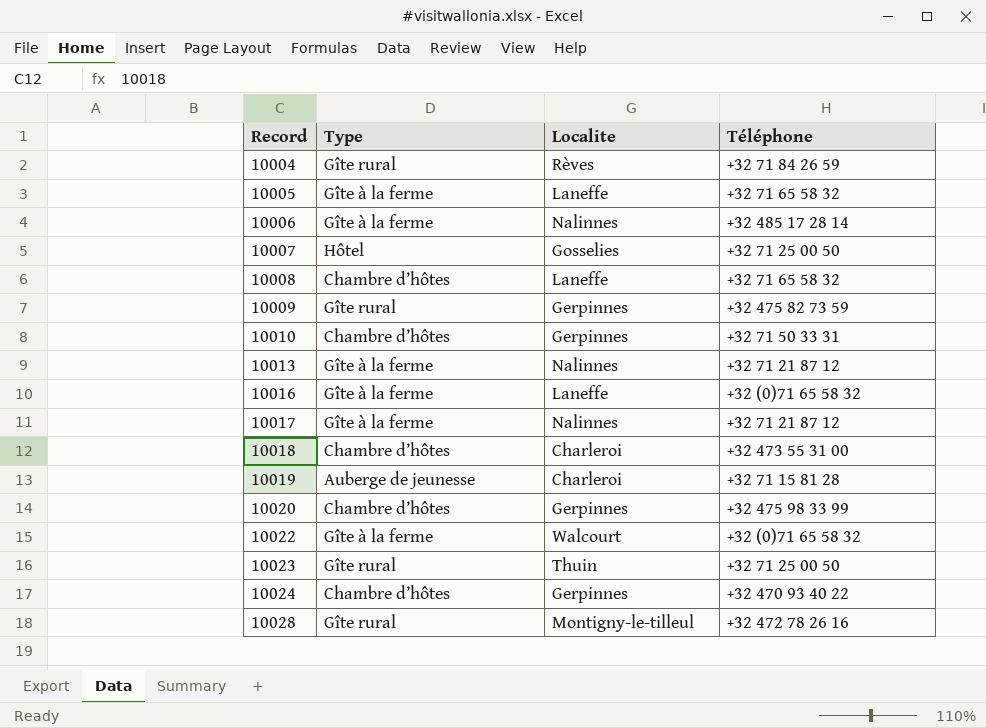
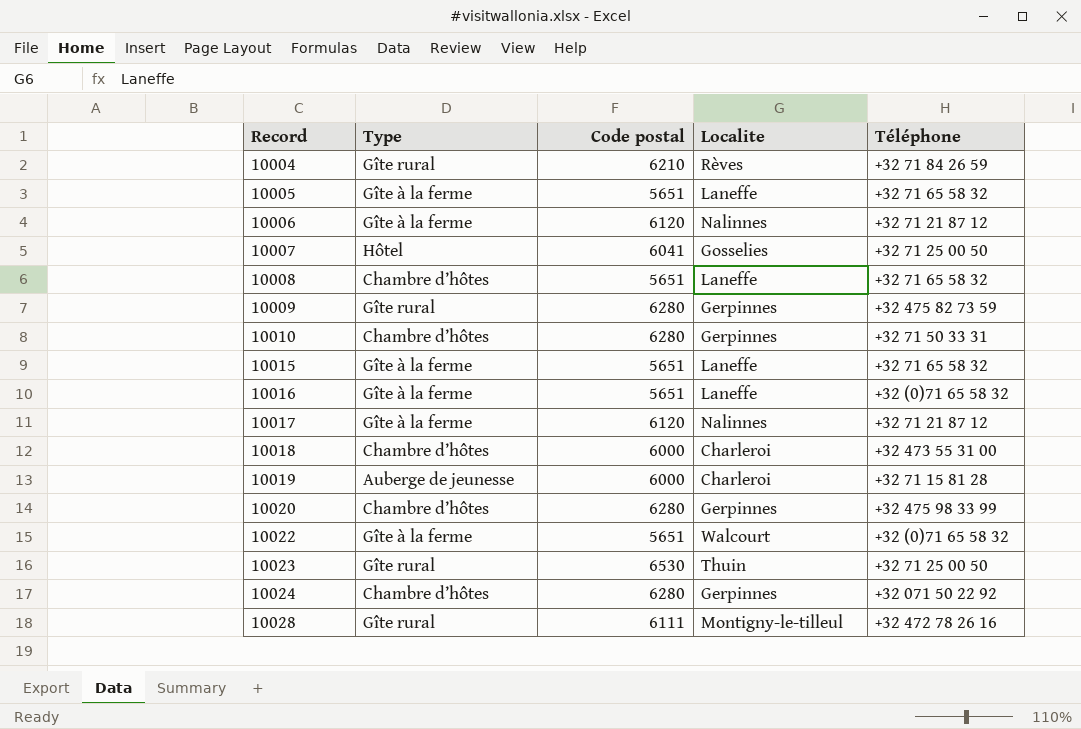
column Code postal | position: none -> 3
row 10013: Gîte à la ferme | Nalinnes | +32 71 21 87 12 -> none
10006 | Téléphone: +32 485 17 28 14 -> +32 71 21 87 12
row 10015: none -> Gîte à la ferme | 5651 | Laneffe | +32 71 65 58 32
10024 | Téléphone: +32 470 93 40 22 -> +32 071 50 22 92

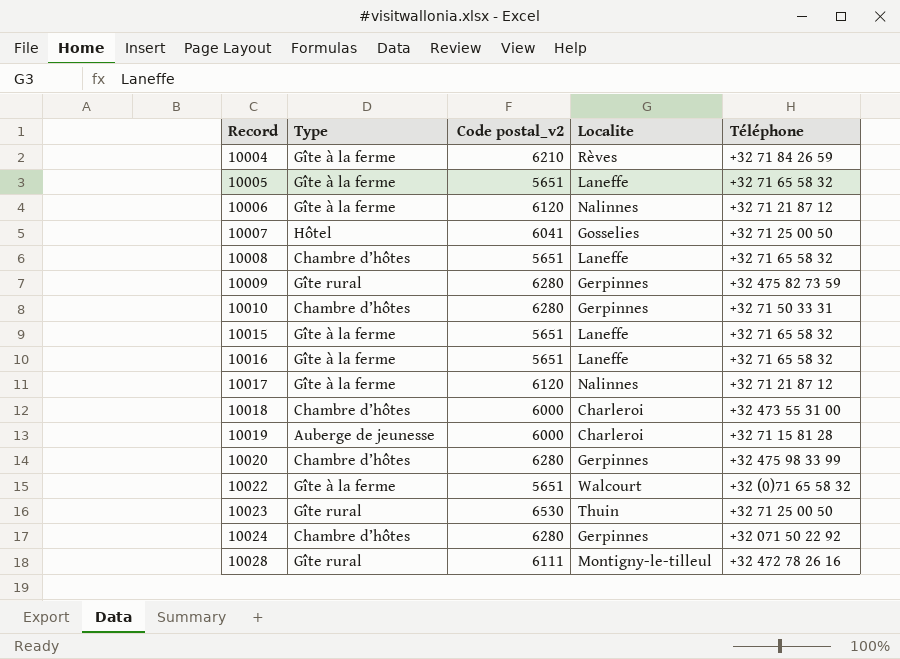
column name: Code postal -> Code postal_v2
10004 | Type: Gîte rural -> Gîte à la ferme
10016 | Téléphone: +32 (0)71 65 58 32 -> +32 71 65 58 32

